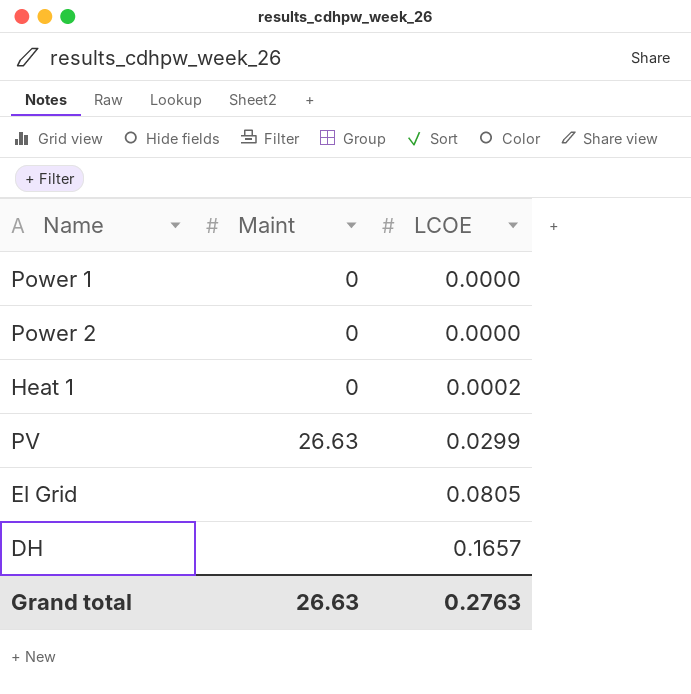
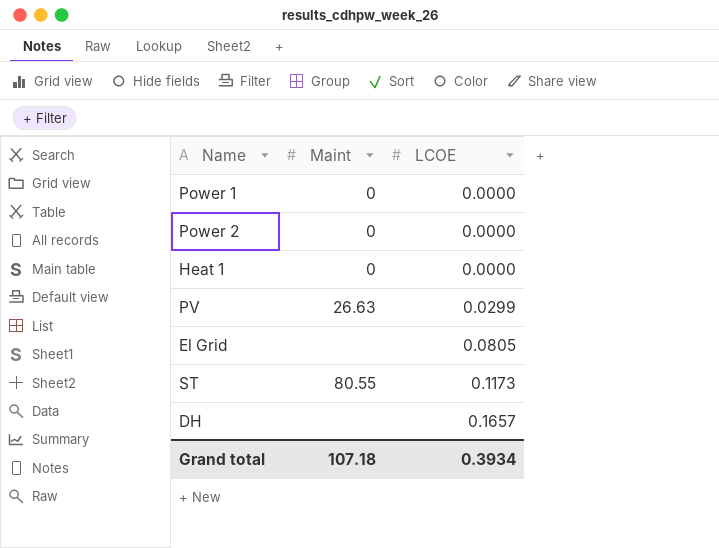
Heat 1 | LCOE: 0.0002 -> 0.0000
row ST: none -> 80.55 | 0.1173
Grand total | Maint: 26.63 -> 107.18
Grand total | LCOE: 0.2763 -> 0.3934

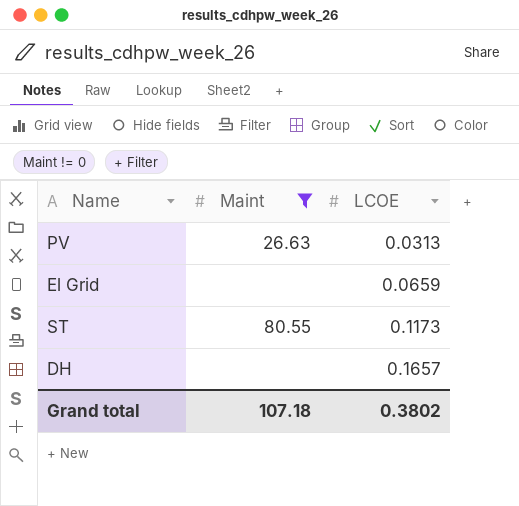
filter: none -> Maint != 0
PV | LCOE: 0.0299 -> 0.0313
El Grid | LCOE: 0.0805 -> 0.0659
Grand total | LCOE: 0.3934 -> 0.3802

